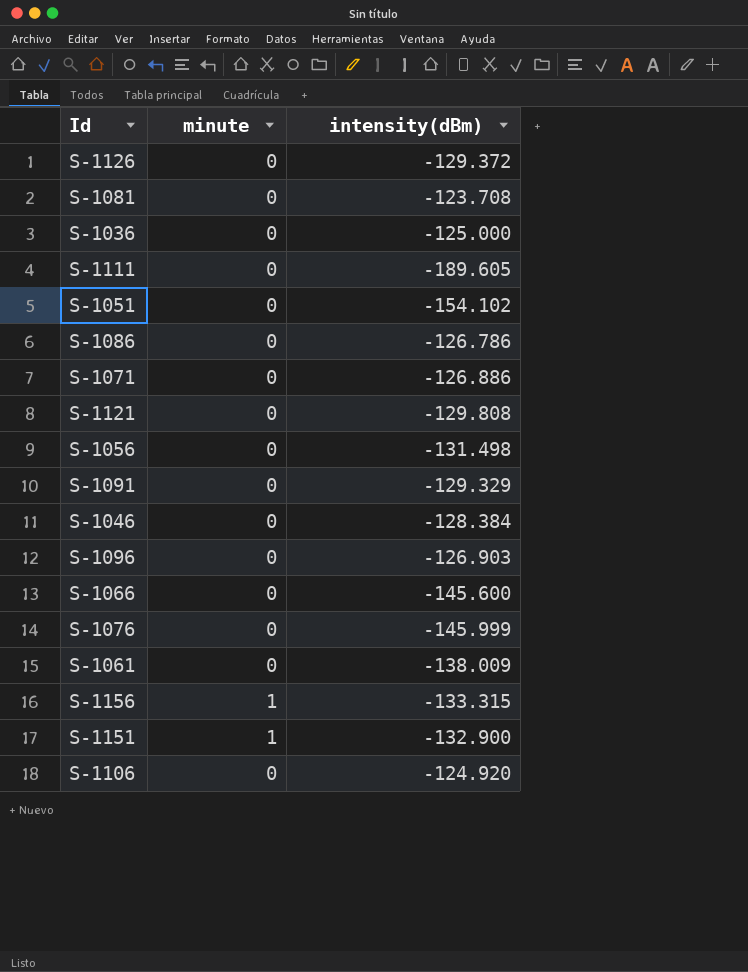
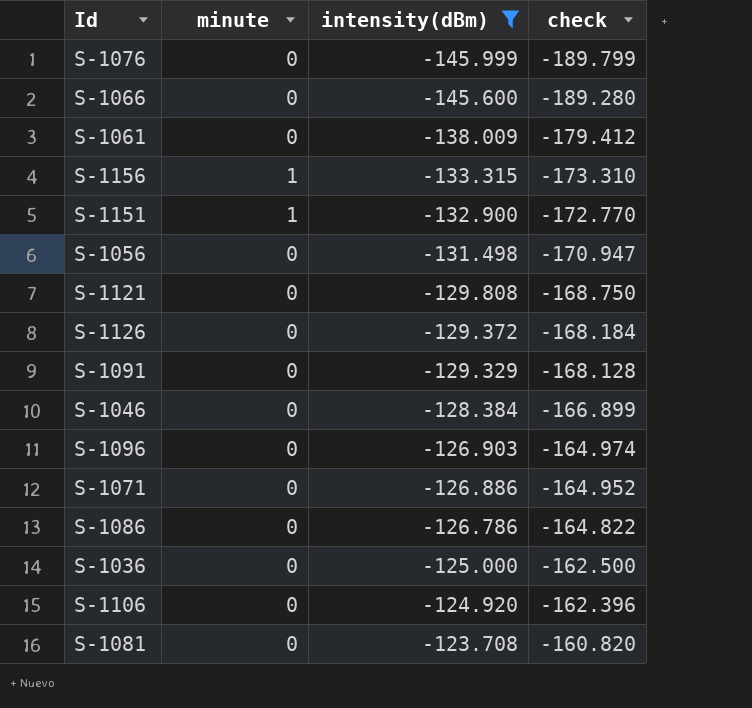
filter: none -> intensity(dBm) >= -145.999
row order: none -> intensity(dBm) ascending
column check | formula: none -> [intensity(dBm)] * 1.3

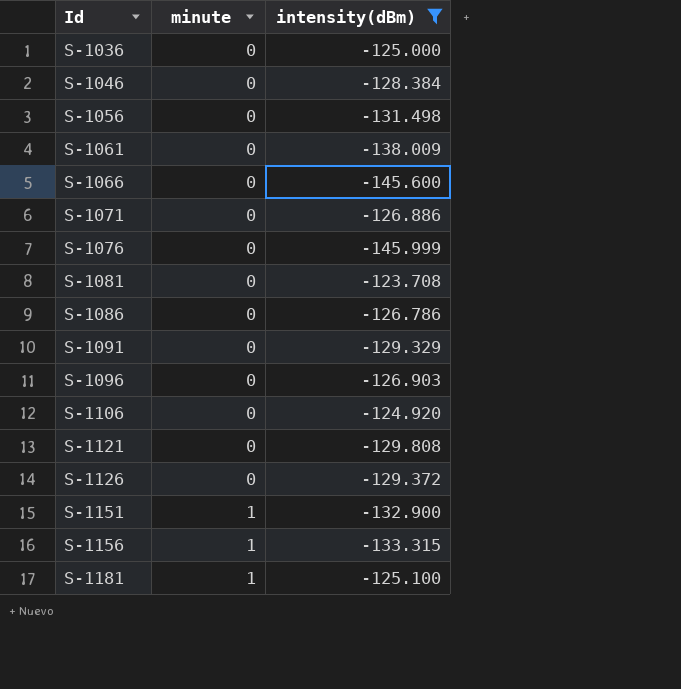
row order: intensity(dBm) ascending -> Id ascending
column check | formula: [intensity(dBm)] * 1.3 -> none
row S-1181: none -> 1 | -125.100

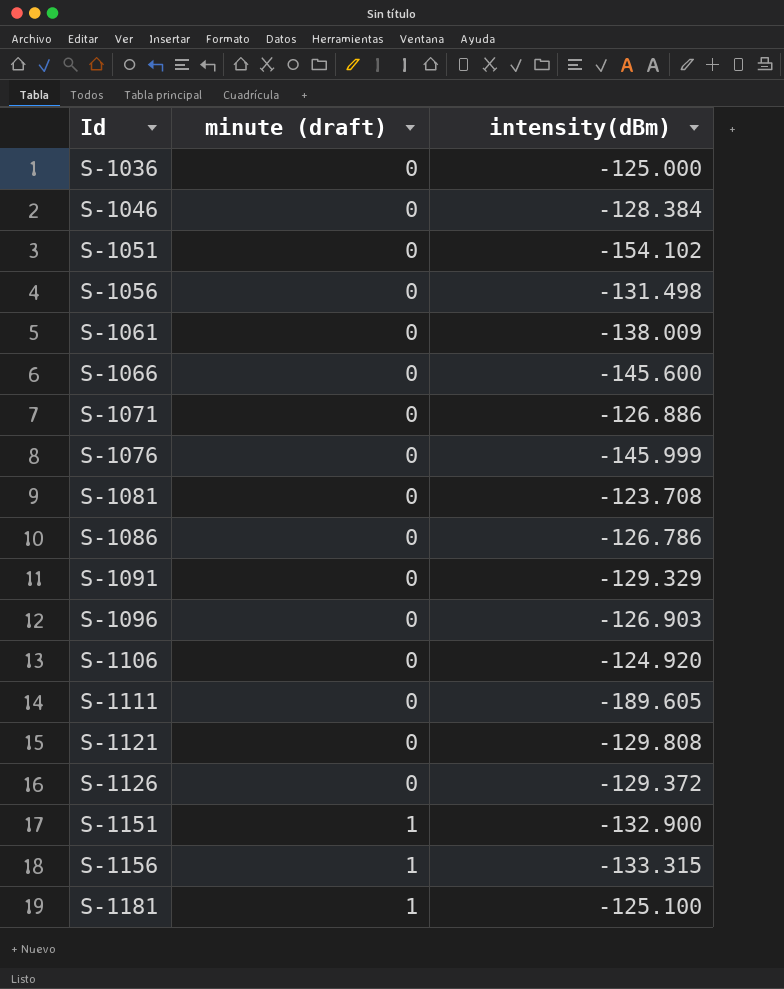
filter: intensity(dBm) >= -145.999 -> none
column name: minute -> minute (draft)

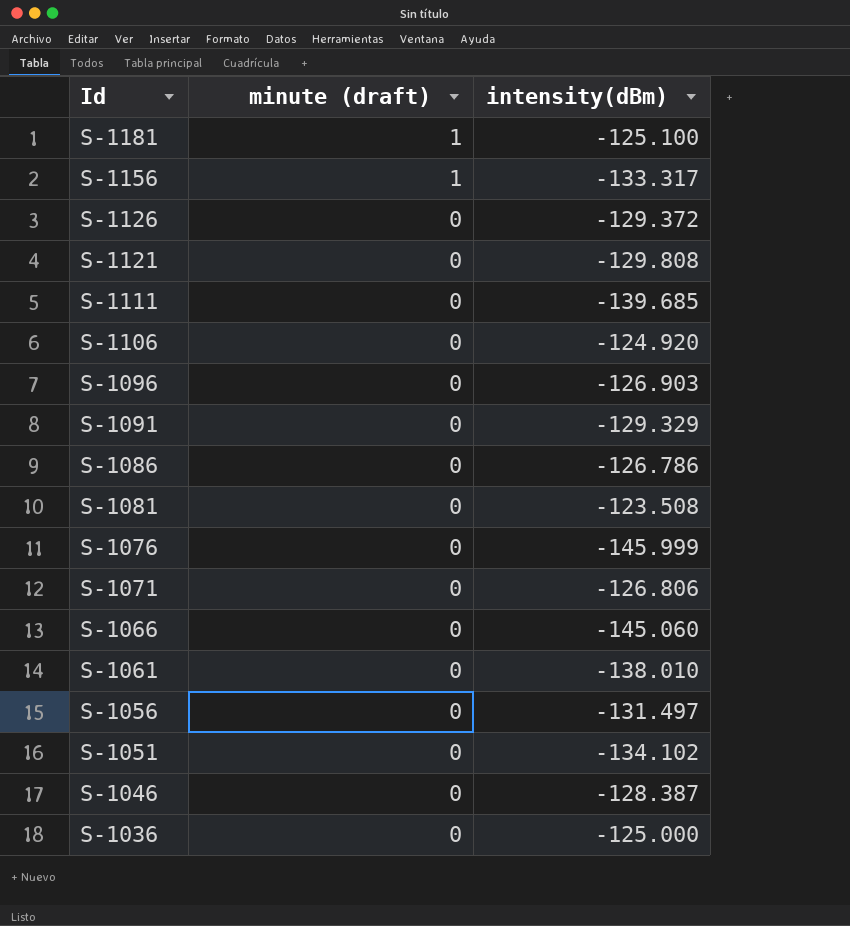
row order: Id ascending -> Id descending
row S-1151: 1 | -132.900 -> none
S-1156 | intensity(dBm): -133.315 -> -133.317
S-1111 | intensity(dBm): -189.605 -> -139.685
S-1081 | intensity(dBm): -123.708 -> -123.508
S-1071 | intensity(dBm): -126.886 -> -126.806
S-1066 | intensity(dBm): -145.600 -> -145.060
S-1061 | intensity(dBm): -138.009 -> -138.010
S-1056 | intensity(dBm): -131.498 -> -131.497
S-1051 | intensity(dBm): -154.102 -> -134.102
S-1046 | intensity(dBm): -128.384 -> -128.387

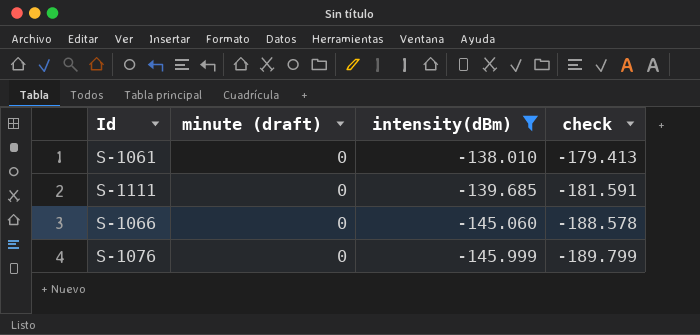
filter: none -> intensity(dBm) <= -138.010
row order: Id descending -> intensity(dBm) descending
column check | formula: none -> [intensity(dBm)] * 1.3

